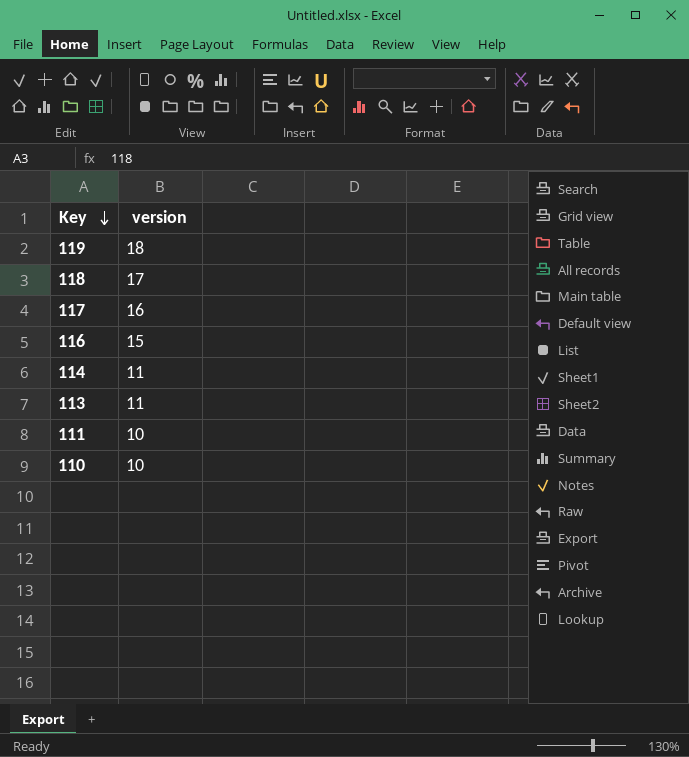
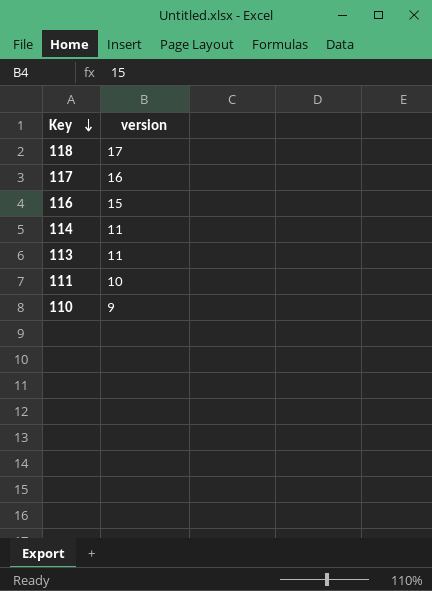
row 119: 18 -> none
110 | version: 10 -> 9

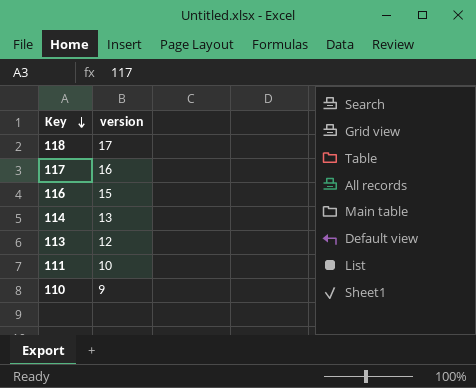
114 | version: 11 -> 13
113 | version: 11 -> 12

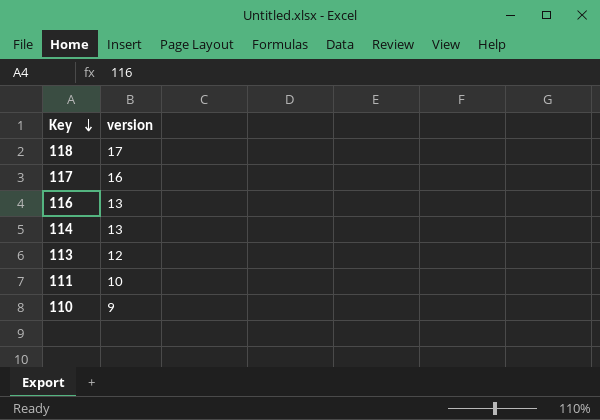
116 | version: 15 -> 13

